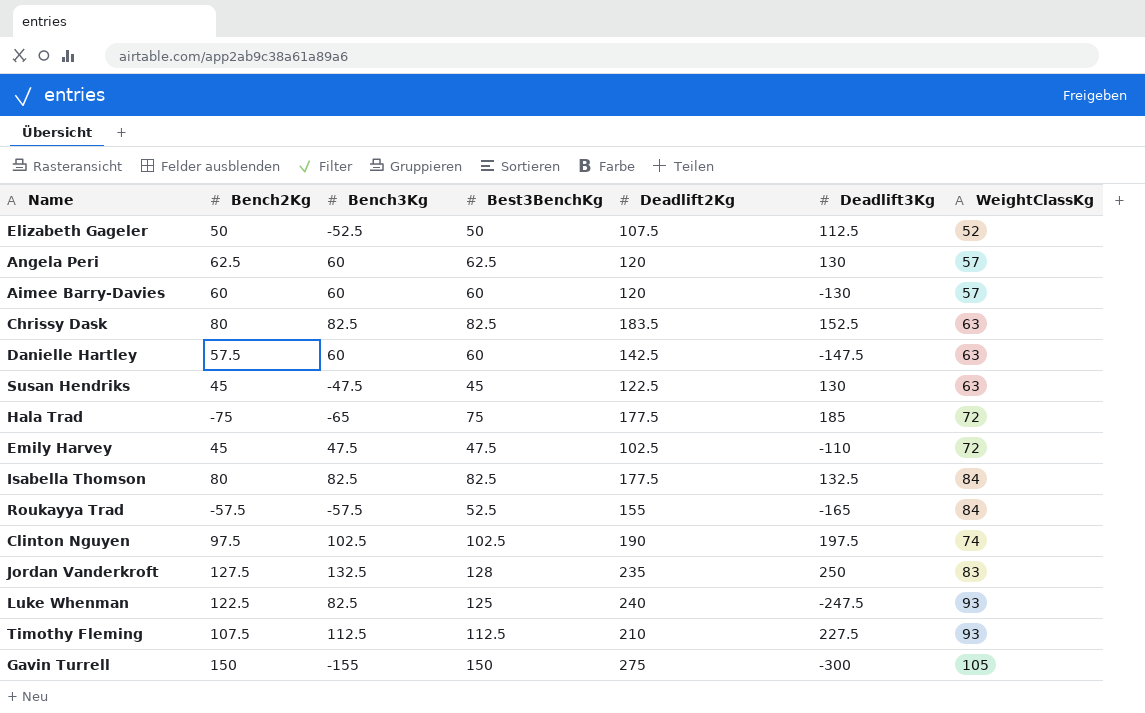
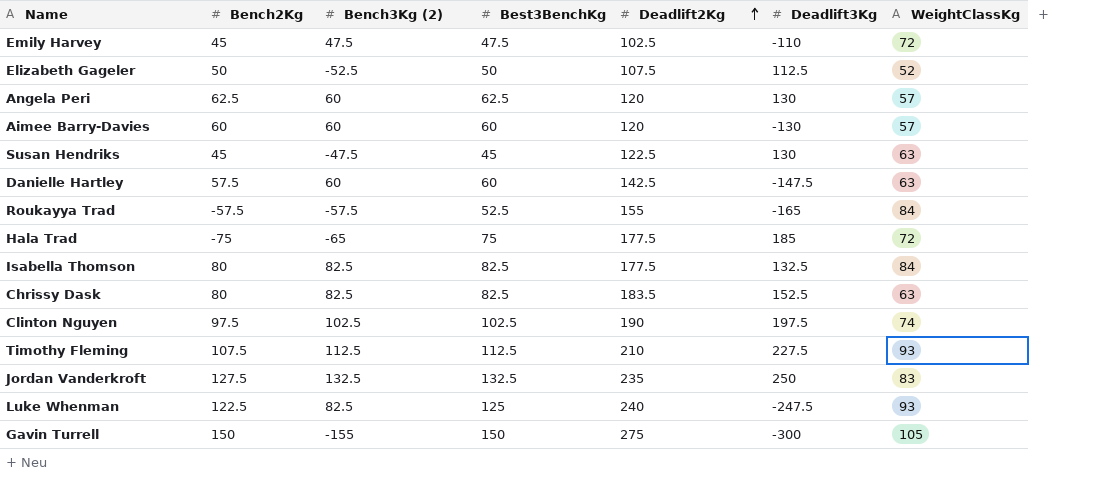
row order: none -> Deadlift2Kg ascending
column name: Bench3Kg -> Bench3Kg (2)
Jordan Vanderkroft | Best3BenchKg: 128 -> 132.5

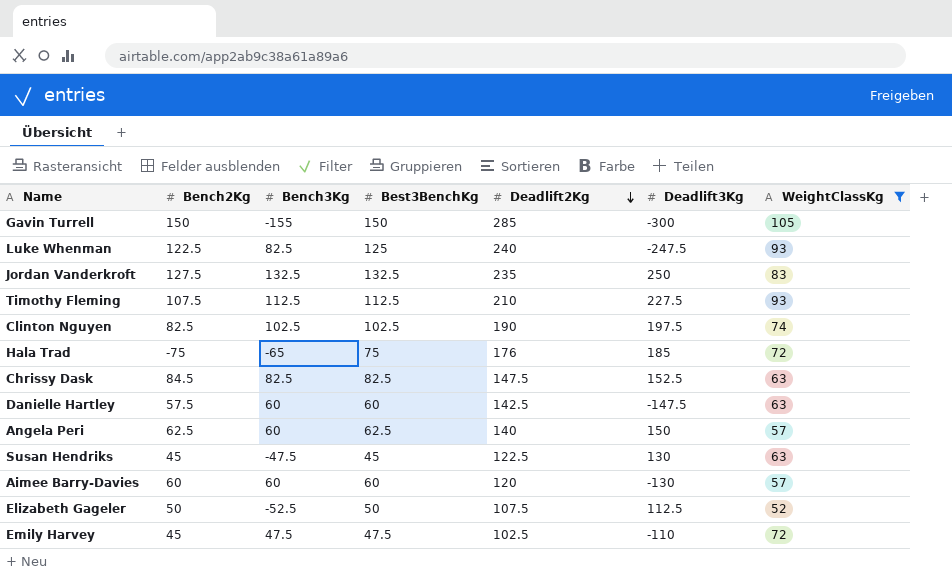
filter: none -> WeightClassKg != 84
row order: Deadlift2Kg ascending -> Deadlift2Kg descending
column name: Bench3Kg (2) -> Bench3Kg
Gavin Turrell | Deadlift2Kg: 275 -> 285
Clinton Nguyen | Bench2Kg: 97.5 -> 82.5
Hala Trad | Deadlift2Kg: 177.5 -> 176
Chrissy Dask | Bench2Kg: 80 -> 84.5
Chrissy Dask | Deadlift2Kg: 183.5 -> 147.5
Angela Peri | Deadlift2Kg: 120 -> 140
Angela Peri | Deadlift3Kg: 130 -> 150

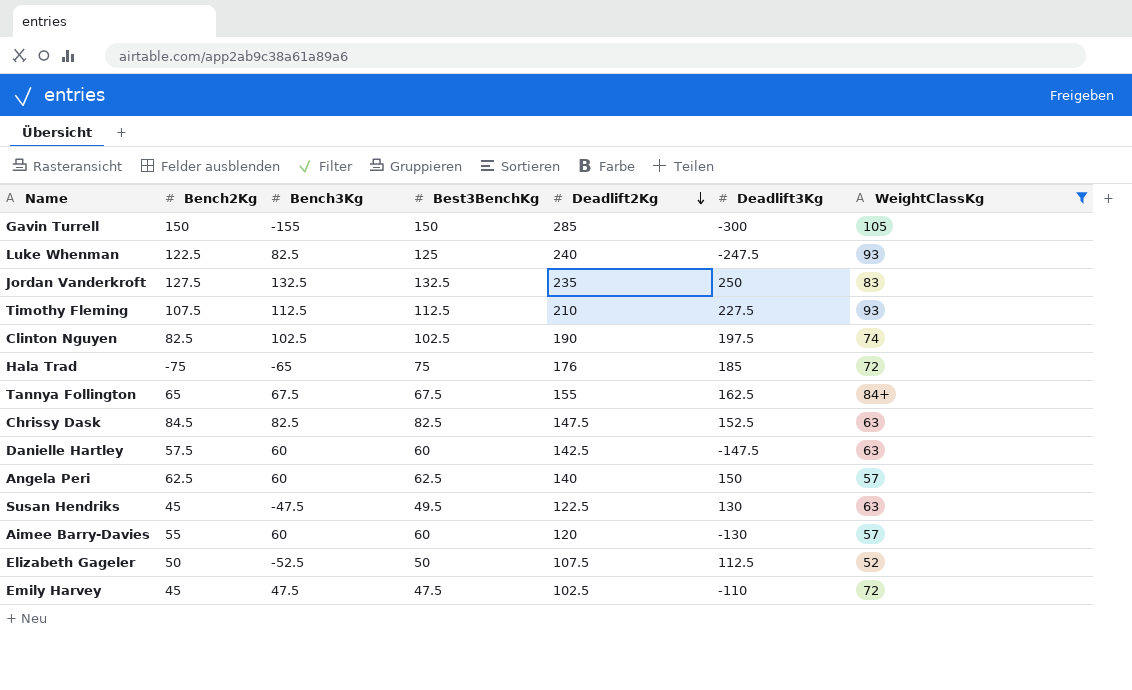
row Tannya Follington: none -> 65 | 67.5 | 67.5 | 155 | 162.5 | 84+
Susan Hendriks | Best3BenchKg: 45 -> 49.5
Aimee Barry-Davies | Bench2Kg: 60 -> 55

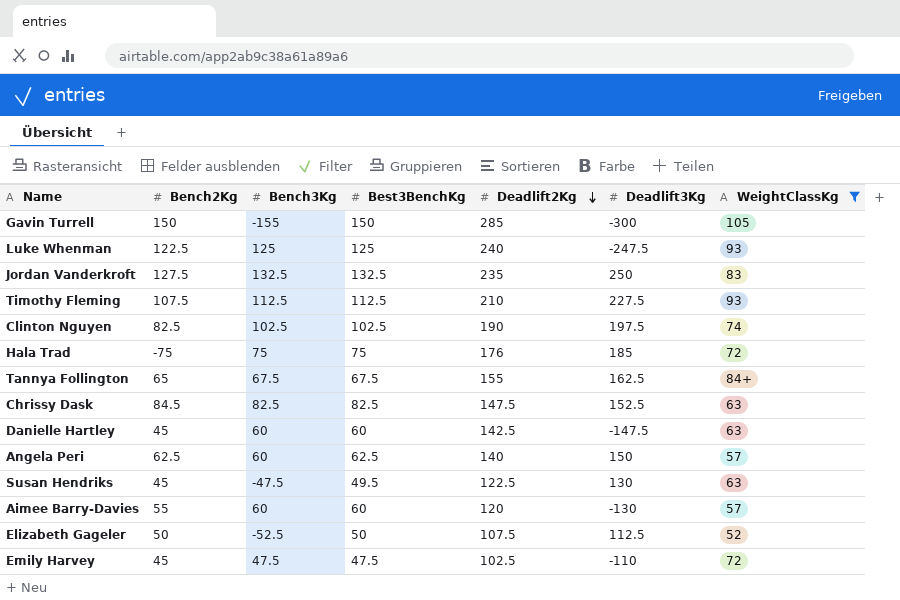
Luke Whenman | Bench3Kg: 82.5 -> 125
Hala Trad | Bench3Kg: -65 -> 75
Danielle Hartley | Bench2Kg: 57.5 -> 45

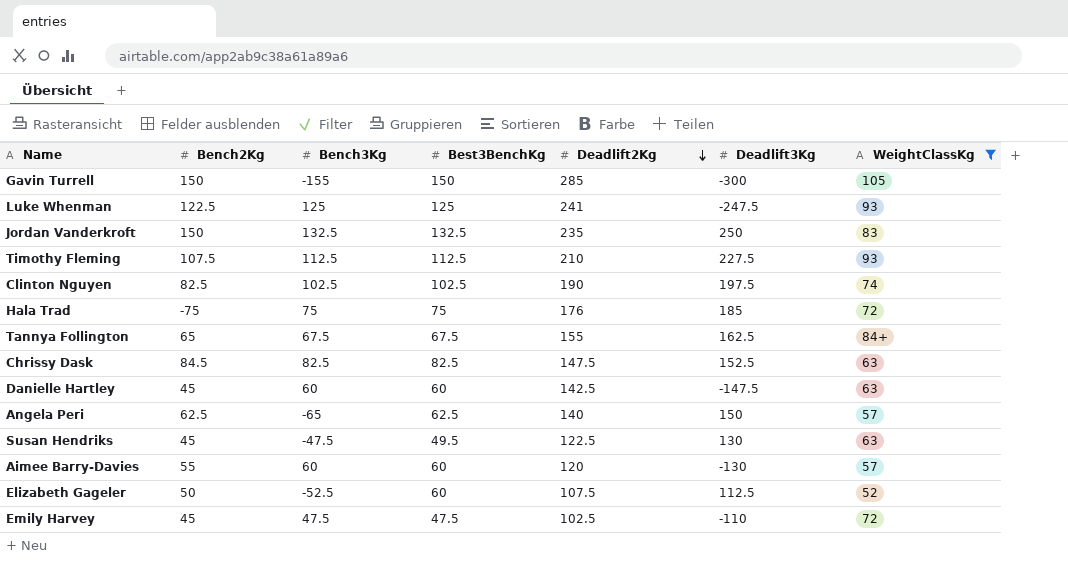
Luke Whenman | Deadlift2Kg: 240 -> 241
Jordan Vanderkroft | Bench2Kg: 127.5 -> 150
Angela Peri | Bench3Kg: 60 -> -65
Elizabeth Gageler | Best3BenchKg: 50 -> 60

